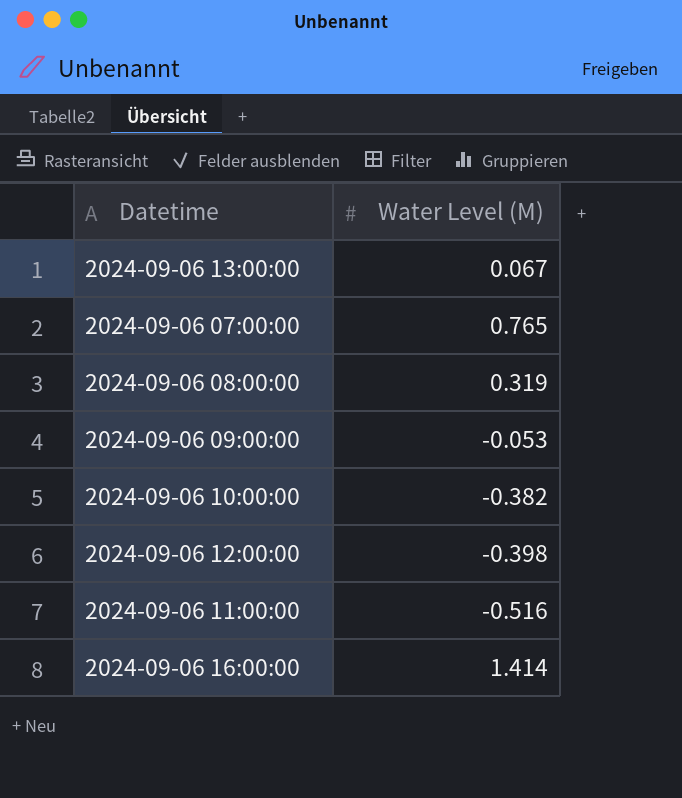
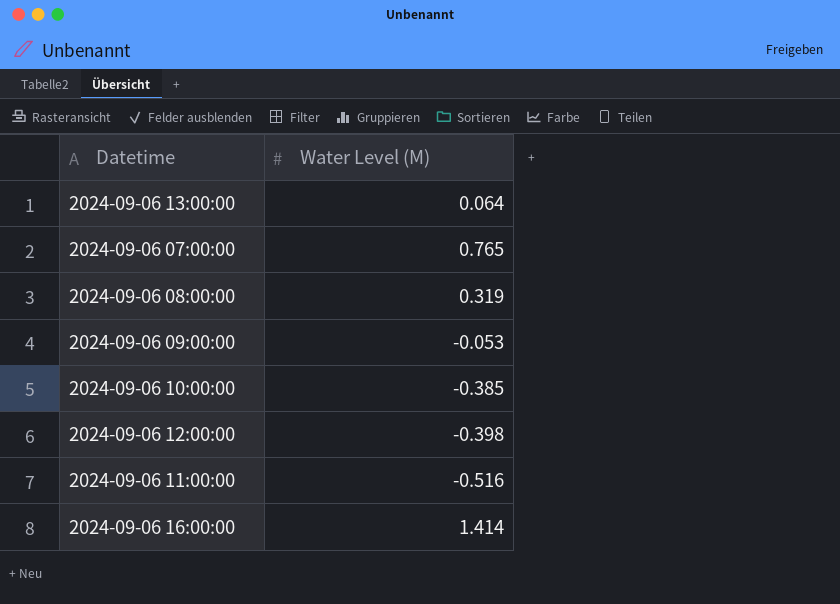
2024-09-06 13:00:00 | Water Level (M): 0.067 -> 0.064
2024-09-06 10:00:00 | Water Level (M): -0.382 -> -0.385

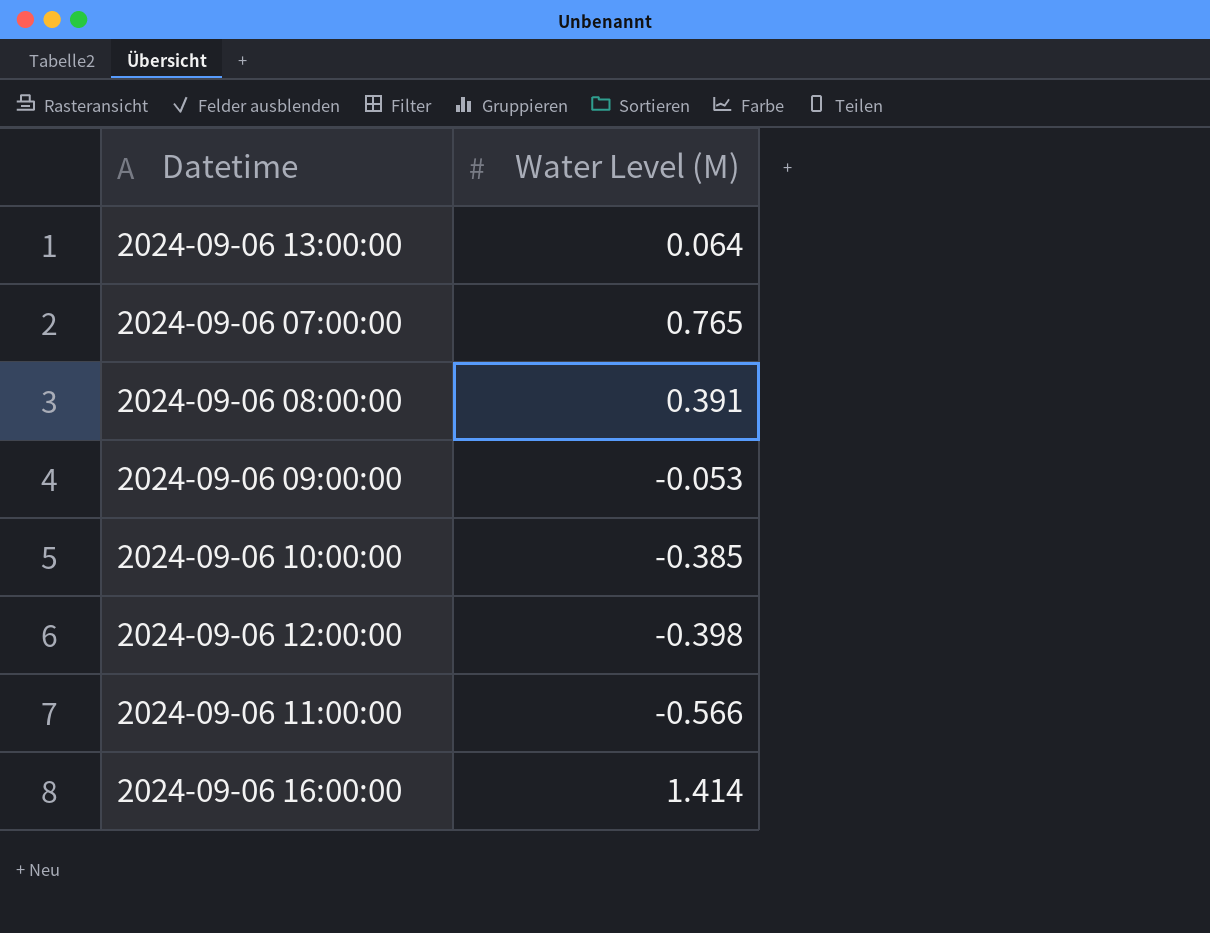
2024-09-06 08:00:00 | Water Level (M): 0.319 -> 0.391
2024-09-06 11:00:00 | Water Level (M): -0.516 -> -0.566

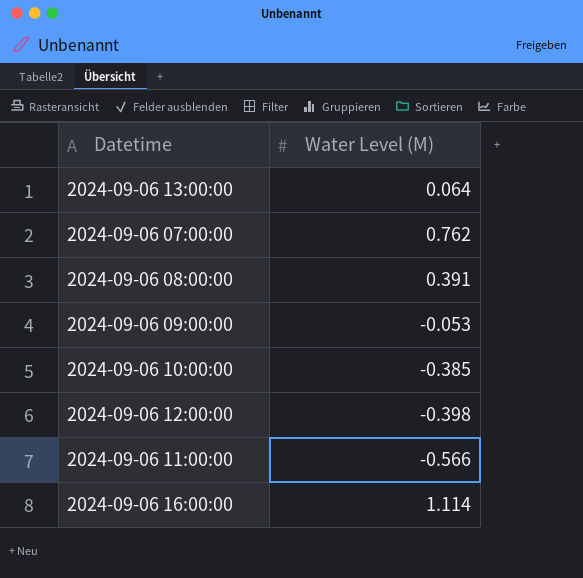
2024-09-06 07:00:00 | Water Level (M): 0.765 -> 0.762
2024-09-06 16:00:00 | Water Level (M): 1.414 -> 1.114

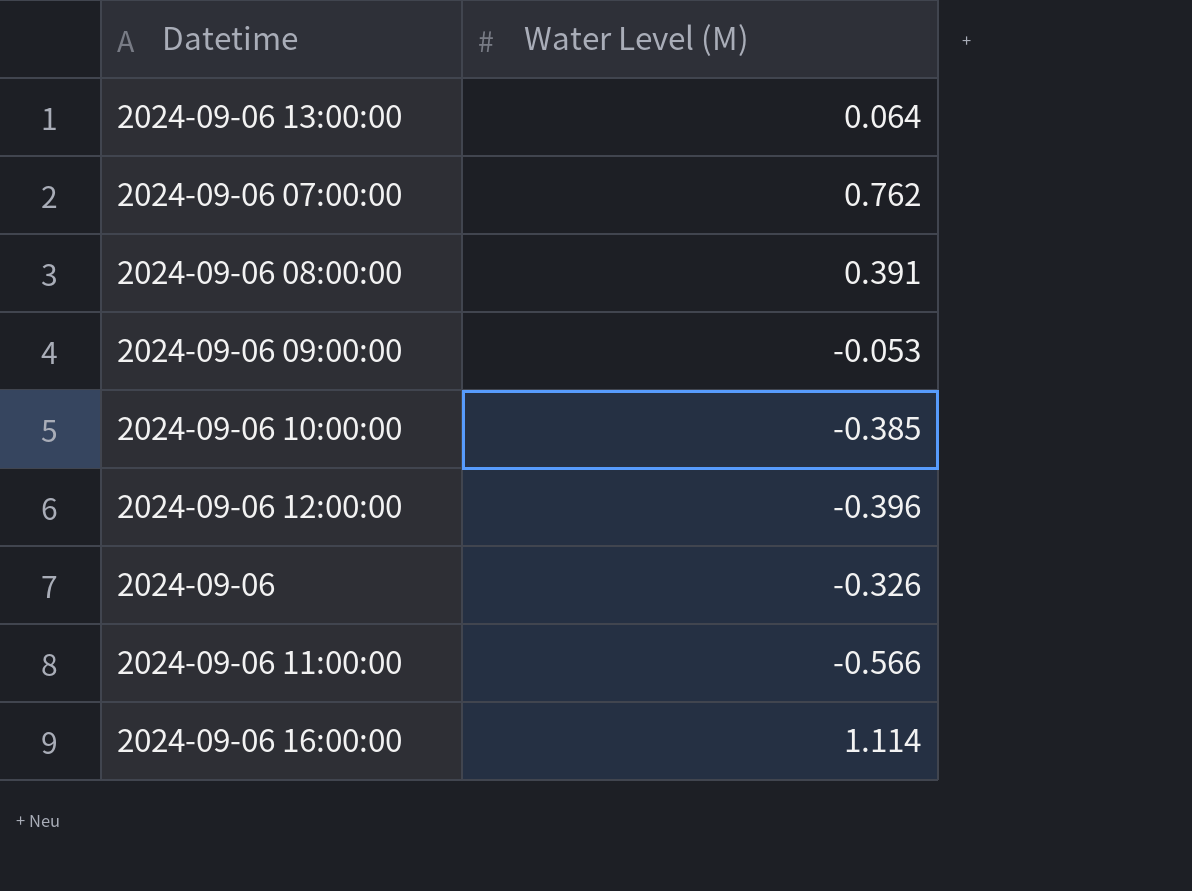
2024-09-06 12:00:00 | Water Level (M): -0.398 -> -0.396
row 2024-09-06: none -> -0.326

